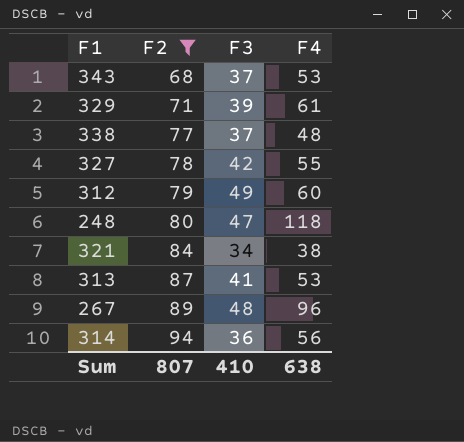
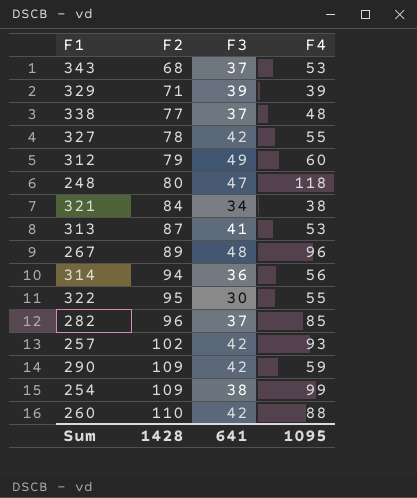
filter: F2 <= 94 -> none
329 | F4: 61 -> 39
Sum | F2: 807 -> 1428
Sum | F3: 410 -> 641
Sum | F4: 638 -> 1095

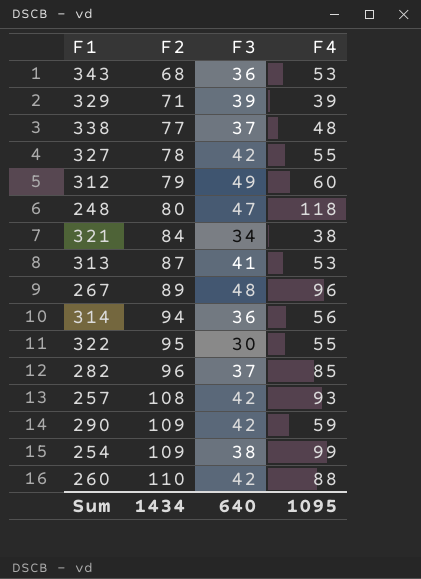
343 | F3: 37 -> 36
257 | F2: 102 -> 108
Sum | F2: 1428 -> 1434
Sum | F3: 641 -> 640

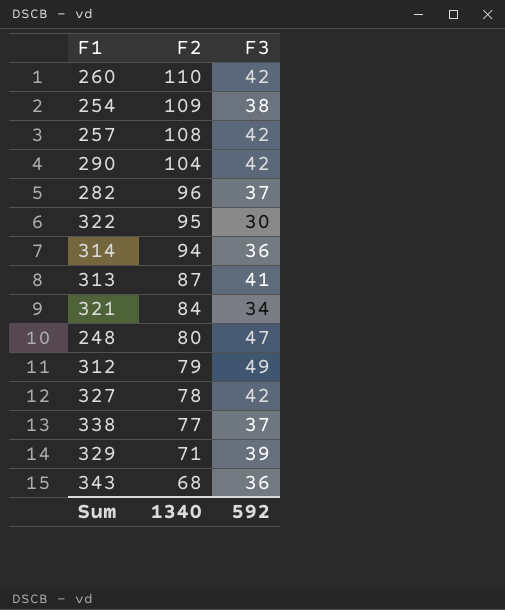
row order: F2 ascending -> F2 descending
column F4 | position: 4 -> none
row 267: 89 | 48 | 96 -> none
290 | F2: 109 -> 104
Sum | F2: 1434 -> 1340
Sum | F3: 640 -> 592

